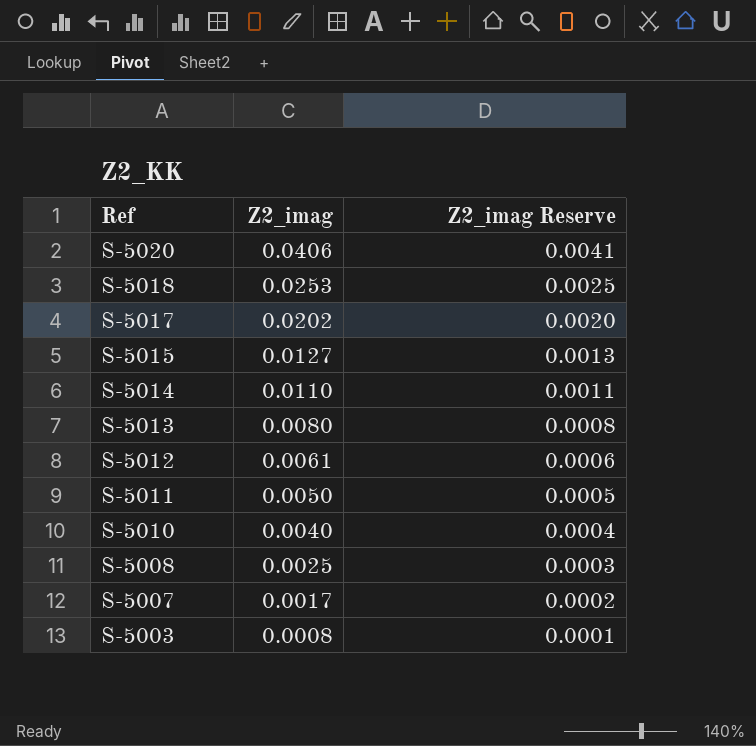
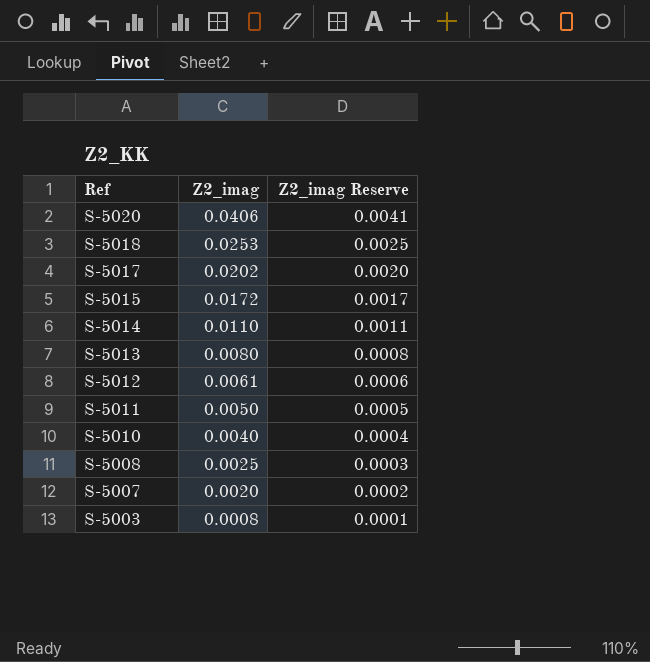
S-5015 | Z2_imag: 0.0127 -> 0.0172
S-5015 | Z2_imag Reserve: 0.0013 -> 0.0017
S-5007 | Z2_imag: 0.0017 -> 0.0020

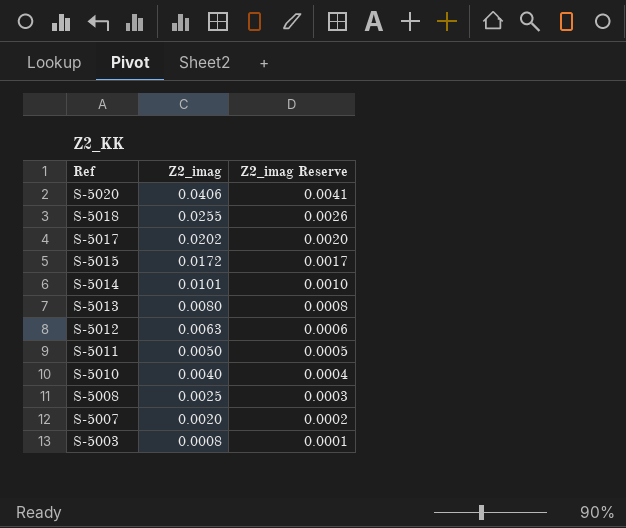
S-5018 | Z2_imag: 0.0253 -> 0.0255
S-5018 | Z2_imag Reserve: 0.0025 -> 0.0026
S-5014 | Z2_imag: 0.0110 -> 0.0101
S-5014 | Z2_imag Reserve: 0.0011 -> 0.0010
S-5012 | Z2_imag: 0.0061 -> 0.0063

